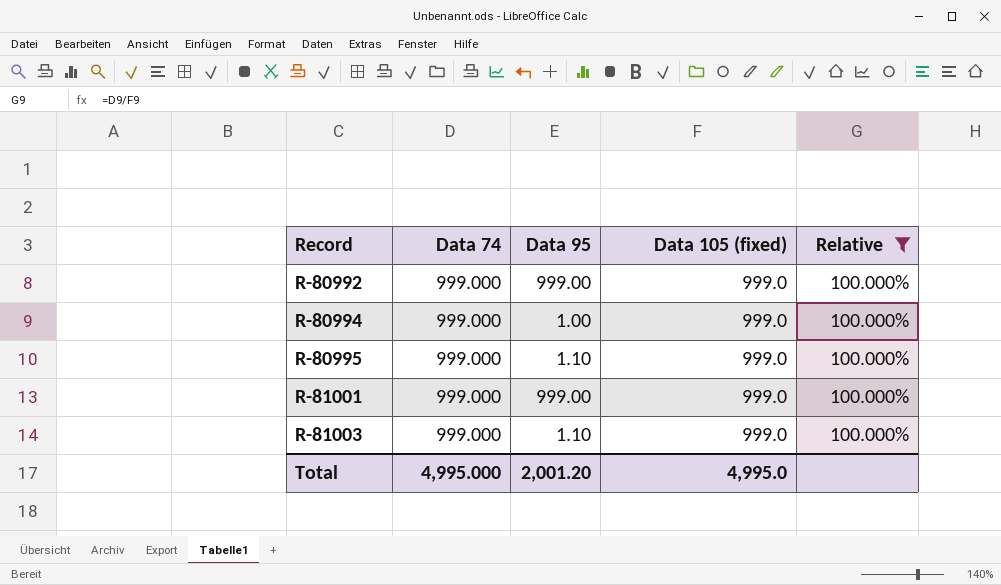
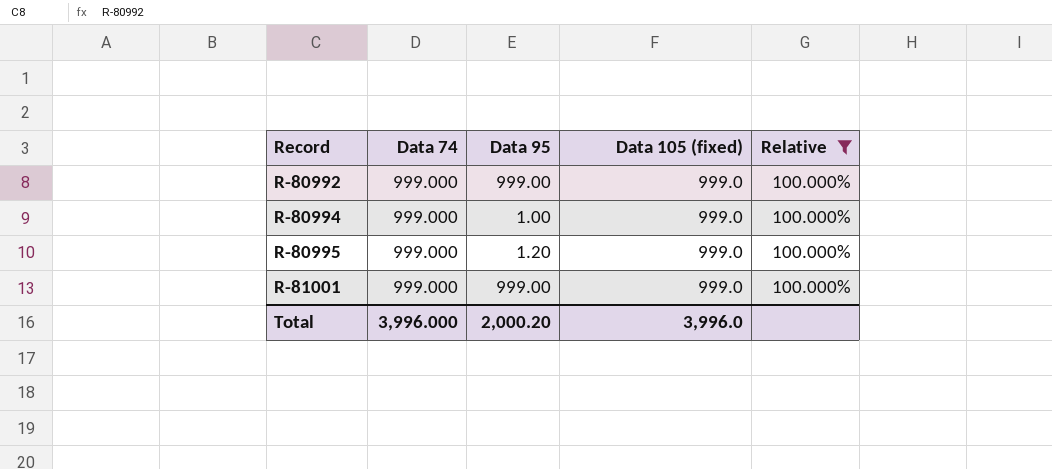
row R-81003: 999.000 | 1.10 | 999.0 | 100.000% -> none
R-80995 | Data 95: 1.10 -> 1.20
Total | Data 74: 4,995.000 -> 3,996.000
Total | Data 95: 2,001.20 -> 2,000.20
Total | Data 105 (fixed): 4,995.0 -> 3,996.0

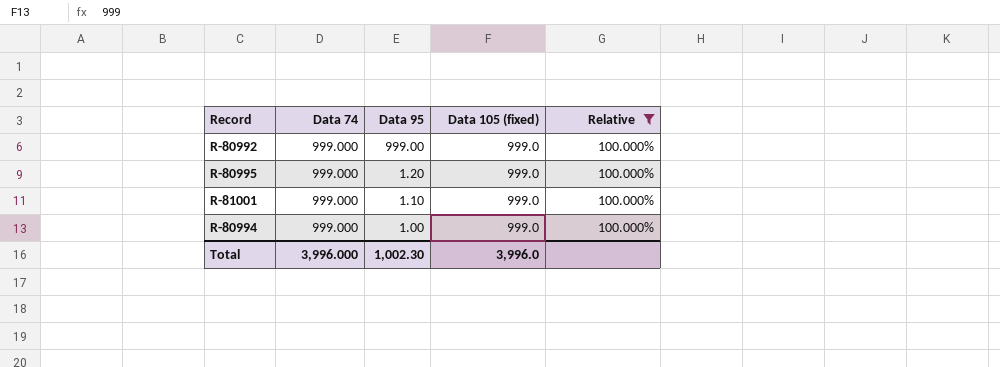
row order: Record ascending -> Data 95 descending
R-81001 | Data 95: 999.00 -> 1.10
Total | Data 95: 2,000.20 -> 1,002.30

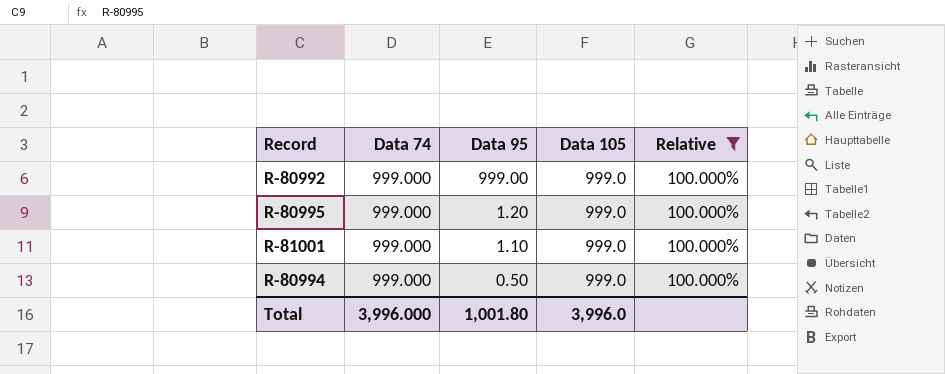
column name: Data 105 (fixed) -> Data 105
R-80994 | Data 95: 1.00 -> 0.50
Total | Data 95: 1,002.30 -> 1,001.80

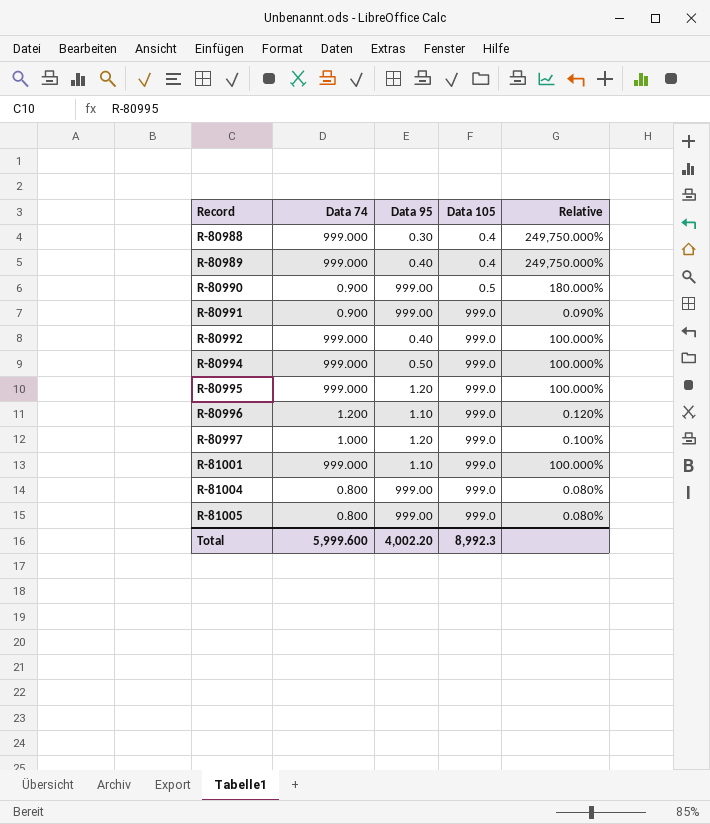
filter: Relative = 100.000% -> none
row order: Data 95 descending -> Record ascending
R-80992 | Data 95: 999.00 -> 0.40
Total | Data 74: 3,996.000 -> 5,999.600
Total | Data 95: 1,001.80 -> 4,002.20
Total | Data 105: 3,996.0 -> 8,992.3

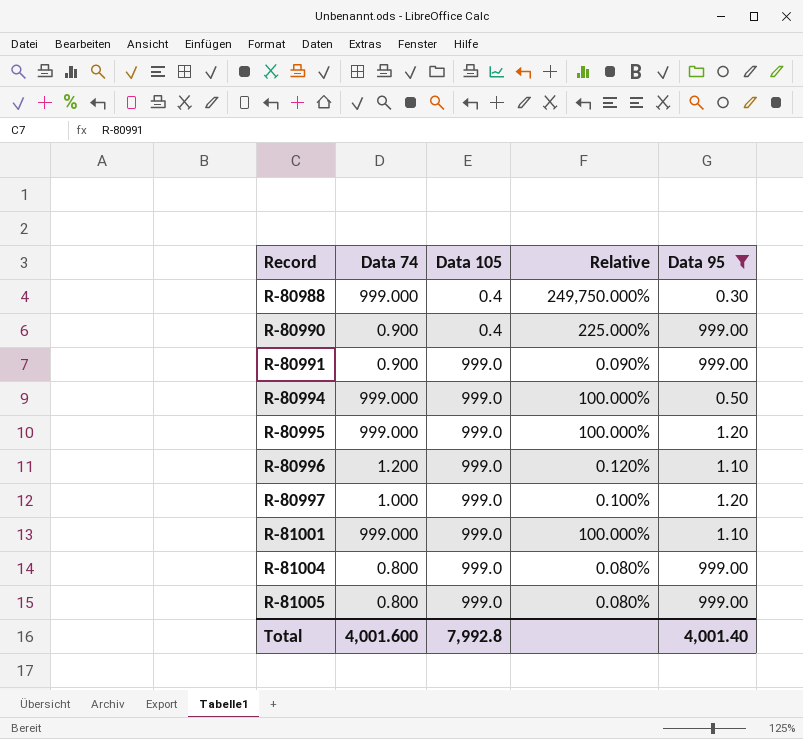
filter: none -> Data 95 != 0.40
column Data 95 | position: 3 -> 5
R-80990 | Data 105: 0.5 -> 0.4
R-80990 | Relative: 180.000% -> 225.000%
Total | Data 74: 5,999.600 -> 4,001.600
Total | Data 105: 8,992.3 -> 7,992.8
Total | Data 95: 4,002.20 -> 4,001.40

